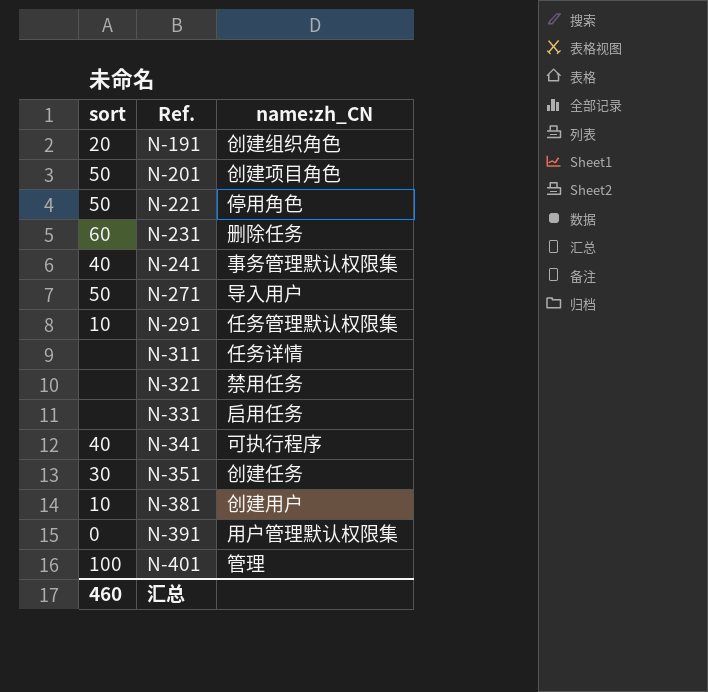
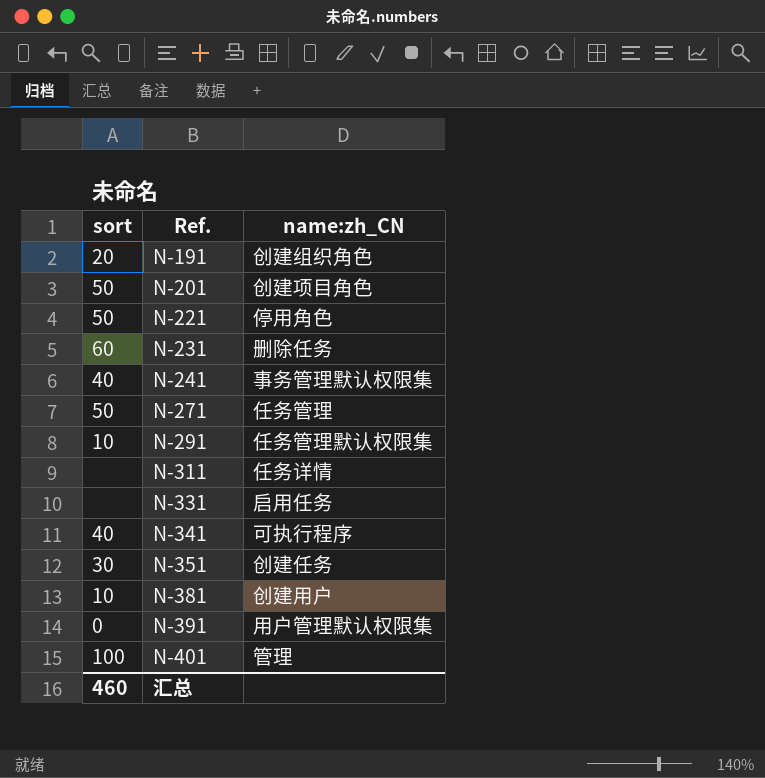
row N-321: none | 禁用任务 -> none
N-271 | name:zh_CN: 导入用户 -> 任务管理

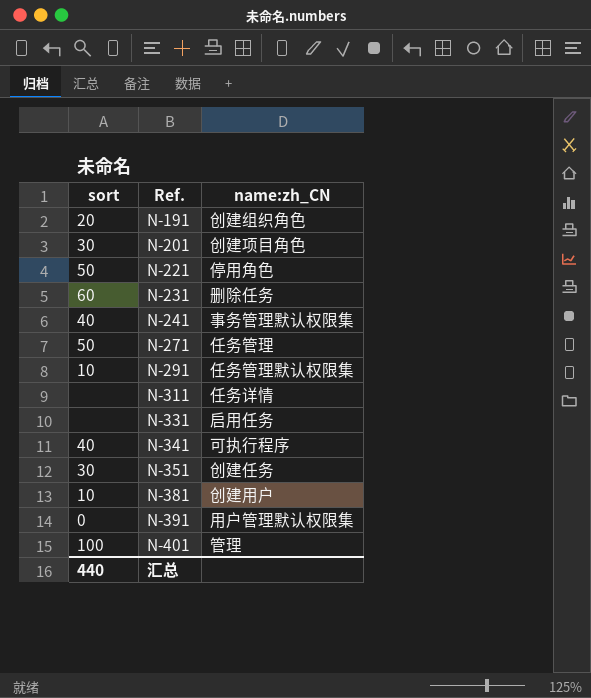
N-201 | sort: 50 -> 30
汇总 | sort: 460 -> 440

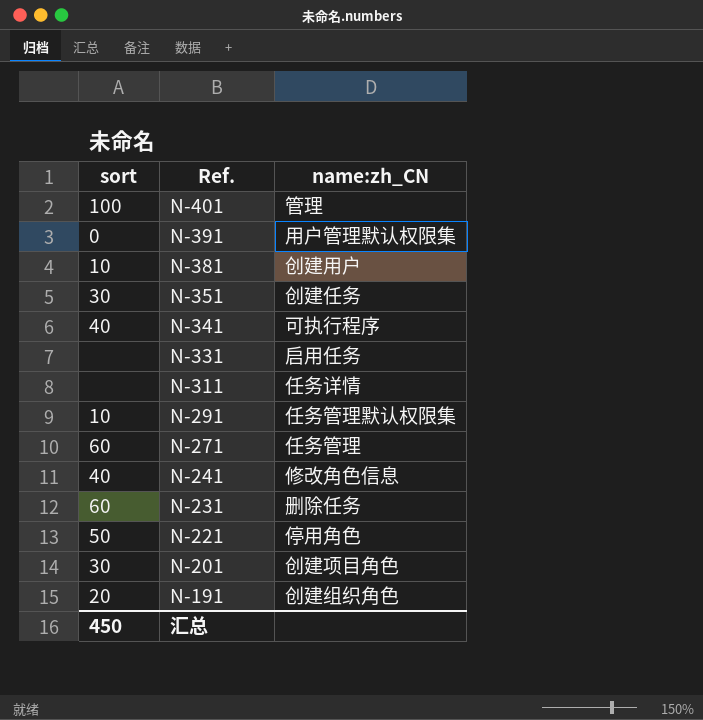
row order: Ref. ascending -> Ref. descending
N-271 | sort: 50 -> 60
N-241 | name:zh_CN: 事务管理默认权限集 -> 修改角色信息
汇总 | sort: 440 -> 450

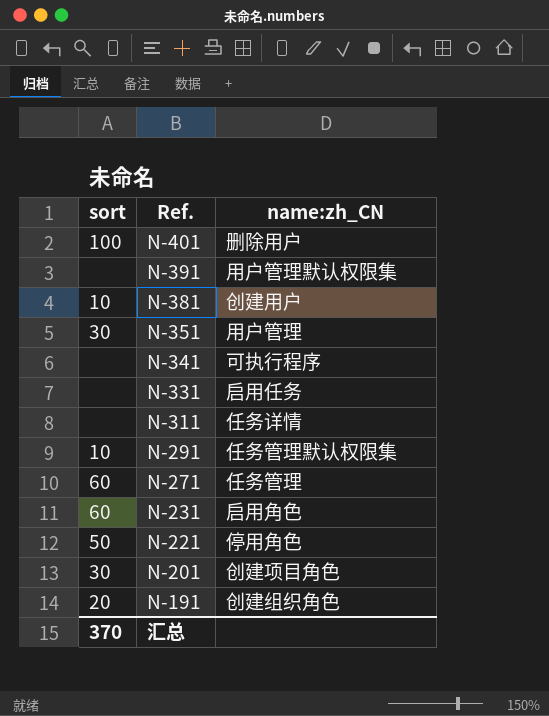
row N-241: 40 | 修改角色信息 -> none
N-401 | name:zh_CN: 管理 -> 删除用户
N-391 | sort: 0 -> none
N-351 | name:zh_CN: 创建任务 -> 用户管理
N-341 | sort: 40 -> none
N-231 | name:zh_CN: 删除任务 -> 启用角色
汇总 | sort: 450 -> 370

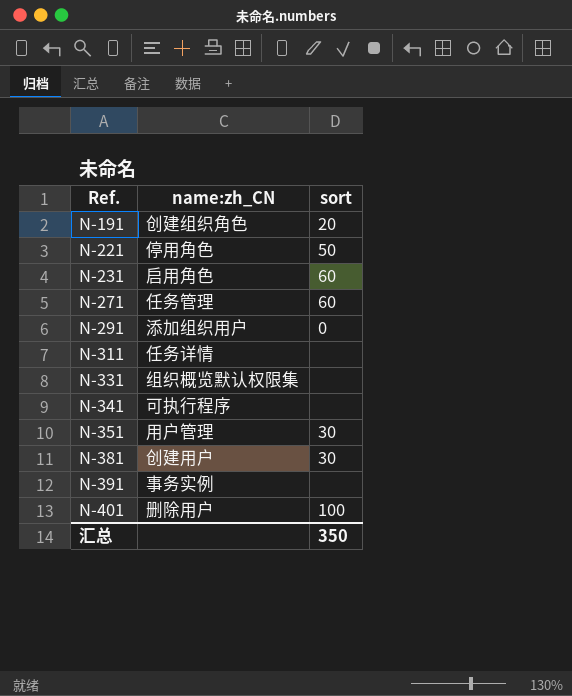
row order: Ref. descending -> Ref. ascending
column sort | position: 1 -> 3
row N-201: 30 | 创建项目角色 -> none
N-291 | name:zh_CN: 任务管理默认权限集 -> 添加组织用户
N-291 | sort: 10 -> 0
N-331 | name:zh_CN: 启用任务 -> 组织概览默认权限集
N-381 | sort: 10 -> 30
N-391 | name:zh_CN: 用户管理默认权限集 -> 事务实例
汇总 | sort: 370 -> 350

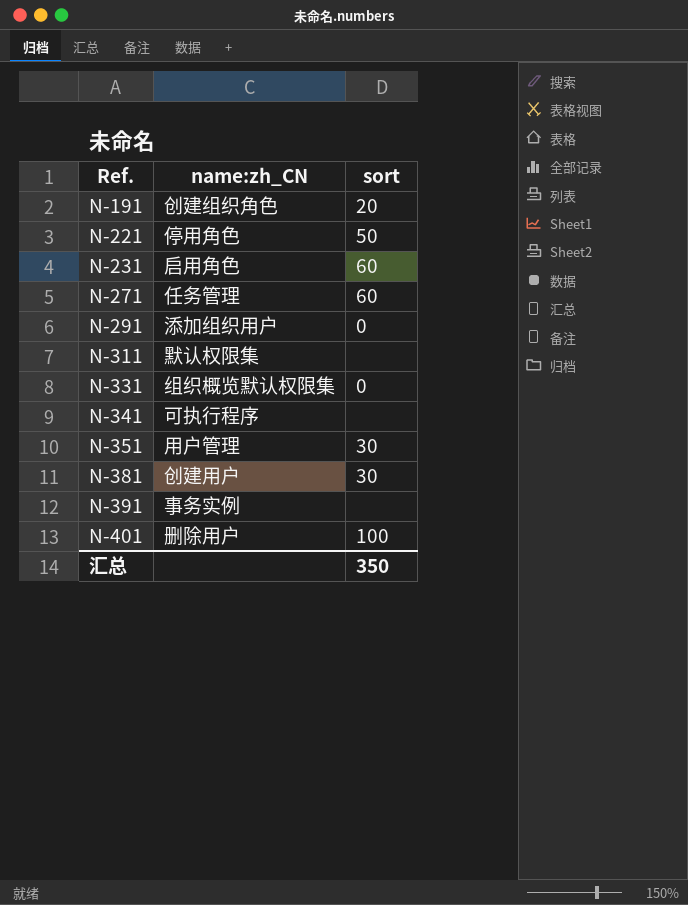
N-311 | name:zh_CN: 任务详情 -> 默认权限集
N-331 | sort: none -> 0

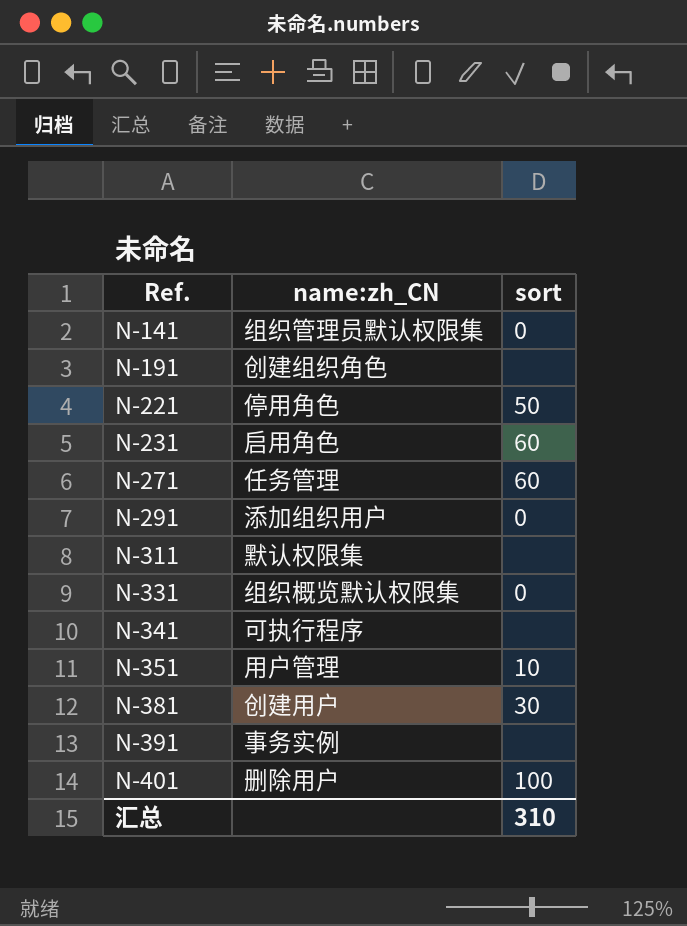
row N-141: none -> 组织管理员默认权限集 | 0
N-191 | sort: 20 -> none
N-351 | sort: 30 -> 10
汇总 | sort: 350 -> 310

